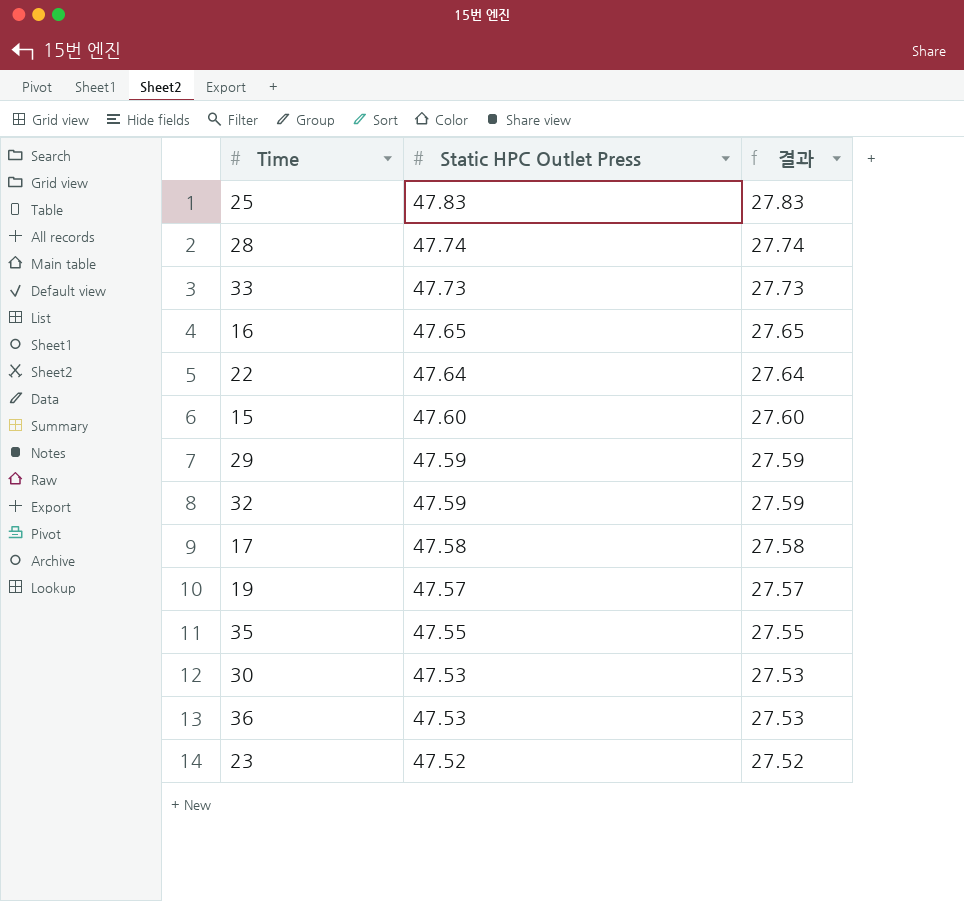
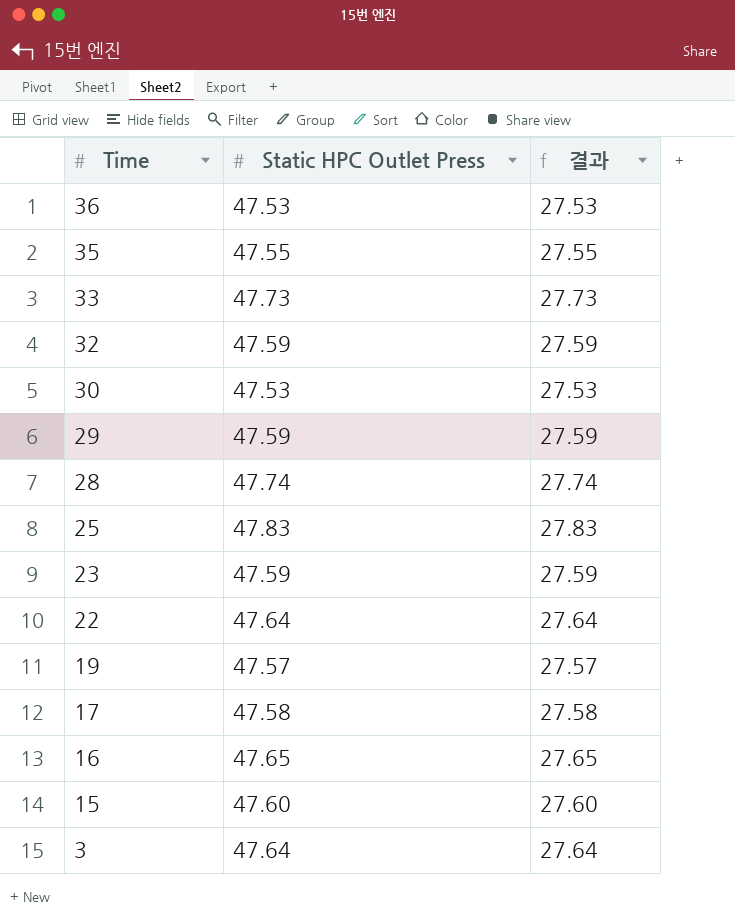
row order: Static HPC Outlet Press descending -> Time descending
23 | Static HPC Outlet Press: 47.52 -> 47.59
23 | 결과: 27.52 -> 27.59
row 3: none -> 47.64 | 27.64

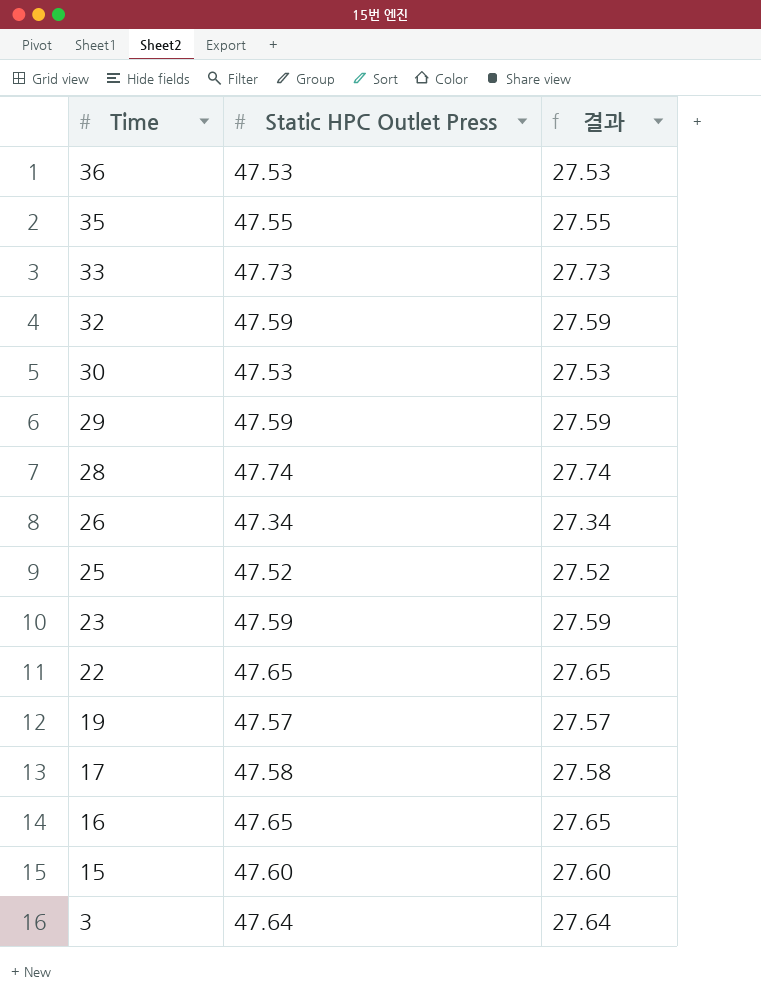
row 26: none -> 47.34 | 27.34
25 | Static HPC Outlet Press: 47.83 -> 47.52
25 | 결과: 27.83 -> 27.52
22 | Static HPC Outlet Press: 47.64 -> 47.65
22 | 결과: 27.64 -> 27.65

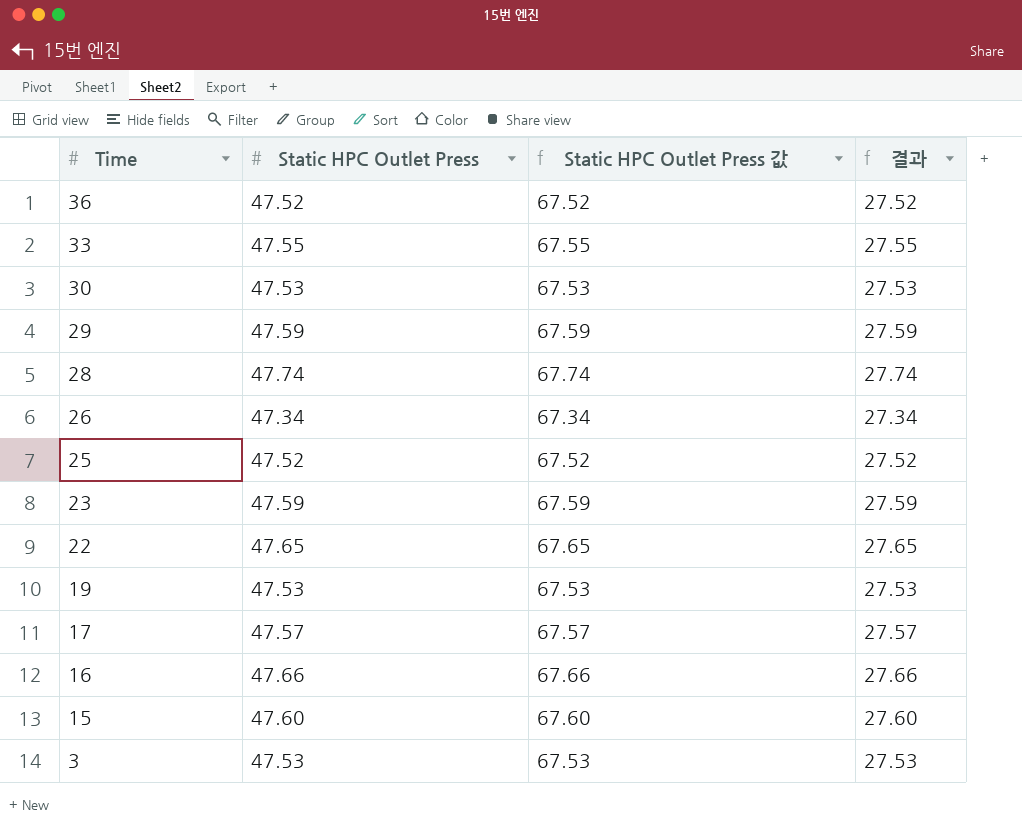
column Static HPC Outlet Press 값 | formula: none -> [Static HPC Outlet Press] + 20
row 35: 47.55 | 27.55 -> none
row 32: 47.59 | 27.59 -> none
36 | Static HPC Outlet Press: 47.53 -> 47.52
36 | 결과: 27.53 -> 27.52
33 | Static HPC Outlet Press: 47.73 -> 47.55
33 | 결과: 27.73 -> 27.55
19 | Static HPC Outlet Press: 47.57 -> 47.53
19 | 결과: 27.57 -> 27.53
17 | Static HPC Outlet Press: 47.58 -> 47.57
17 | 결과: 27.58 -> 27.57
16 | Static HPC Outlet Press: 47.65 -> 47.66
16 | 결과: 27.65 -> 27.66
3 | Static HPC Outlet Press: 47.64 -> 47.53
3 | 결과: 27.64 -> 27.53

